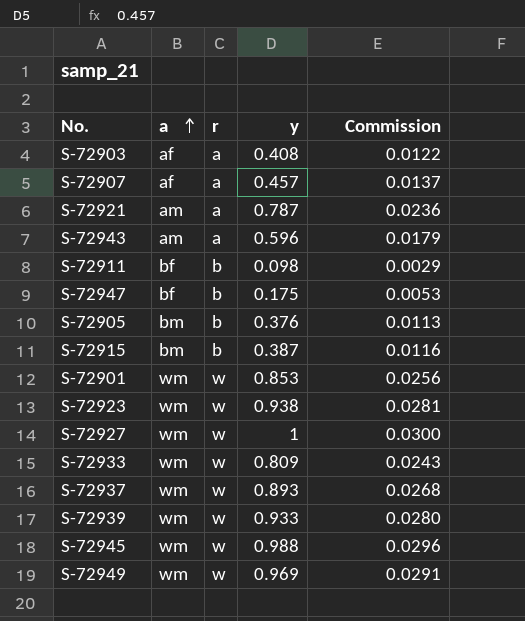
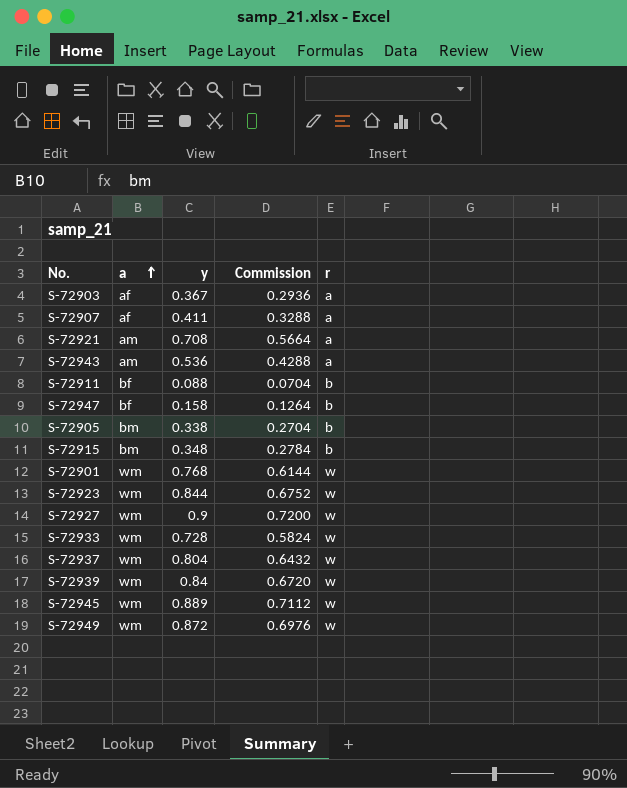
column Commission | formula: [y] * 0.03 -> [y] * 0.8
column r | position: 3 -> 5
S-72903 | y: 0.408 -> 0.367
S-72907 | y: 0.457 -> 0.411
S-72921 | y: 0.787 -> 0.708
S-72943 | y: 0.596 -> 0.536
S-72911 | y: 0.098 -> 0.088
S-72947 | y: 0.175 -> 0.158
S-72905 | y: 0.376 -> 0.338
S-72915 | y: 0.387 -> 0.348
S-72901 | y: 0.853 -> 0.768
S-72923 | y: 0.938 -> 0.844
S-72927 | y: 1 -> 0.9
S-72933 | y: 0.809 -> 0.728
S-72937 | y: 0.893 -> 0.804
S-72939 | y: 0.933 -> 0.84
S-72945 | y: 0.988 -> 0.889
S-72949 | y: 0.969 -> 0.872

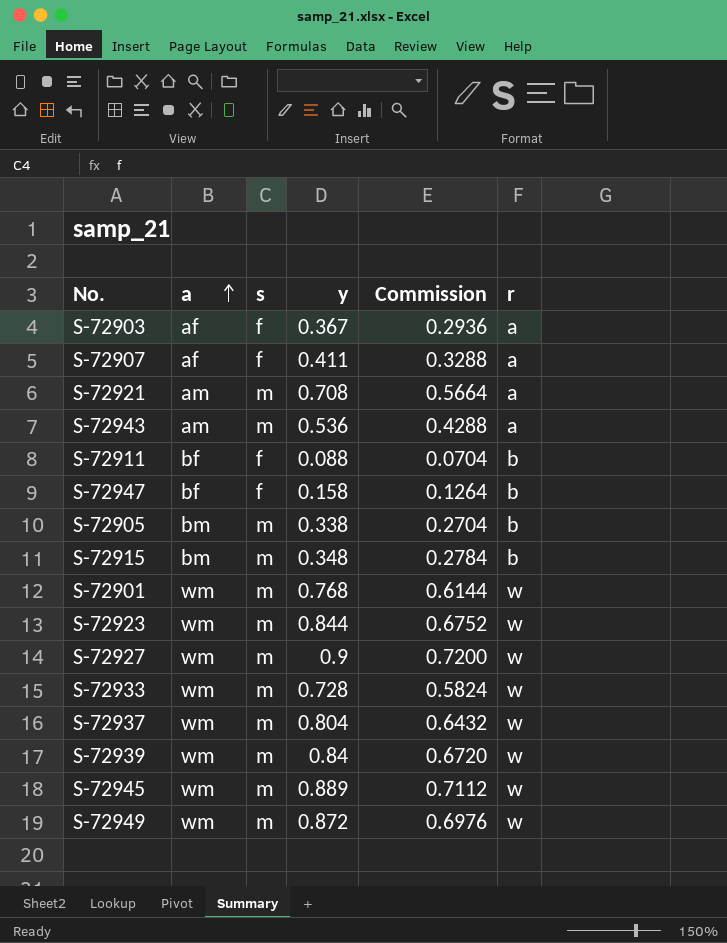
column s | position: none -> 3

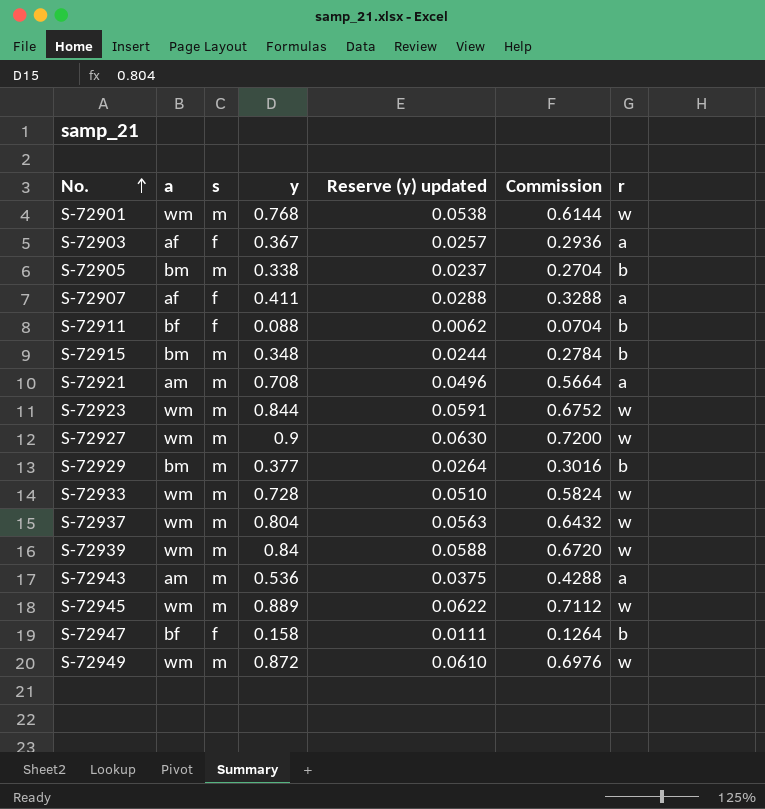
row order: a ascending -> No. ascending
column Reserve (y) updated | formula: none -> [y] * 0.07
row S-72929: none -> bm | m | 0.377 | 0.0264 | 0.3016 | b

